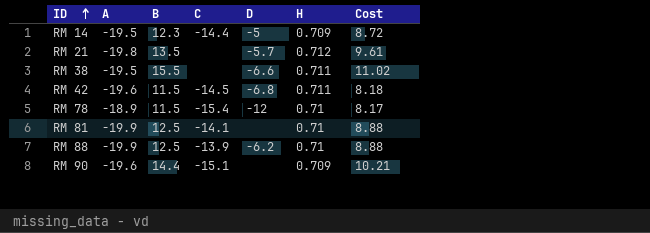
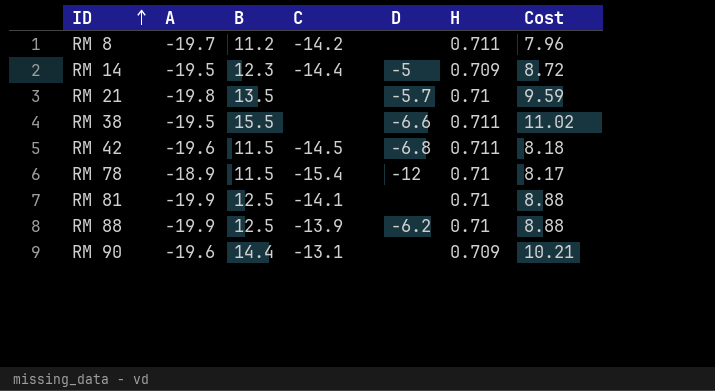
row RM 8: none -> -19.7 | 11.2 | -14.2 | none | 0.711 | 7.96
RM 21 | H: 0.712 -> 0.71
RM 21 | Cost: 9.61 -> 9.59
RM 90 | C: -15.1 -> -13.1

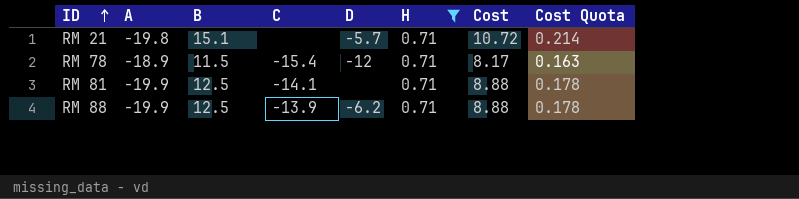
filter: none -> H = 0.71
column Cost Quota | formula: none -> [Cost] * 0.02
RM 21 | B: 13.5 -> 15.1
RM 21 | Cost: 9.59 -> 10.72

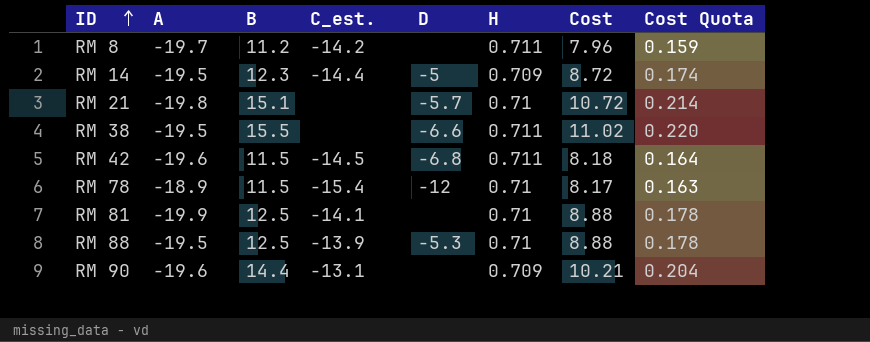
filter: H = 0.71 -> none
column name: C -> C_est.
RM 88 | A: -19.9 -> -19.5
RM 88 | D: -6.2 -> -5.3

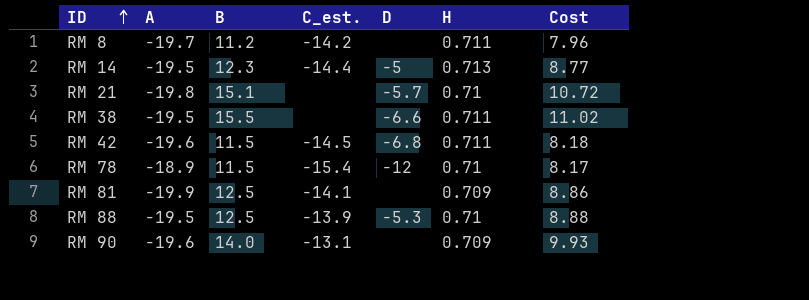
column Cost Quota | formula: [Cost] * 0.02 -> none
RM 14 | H: 0.709 -> 0.713
RM 14 | Cost: 8.72 -> 8.77
RM 81 | H: 0.71 -> 0.709
RM 81 | Cost: 8.88 -> 8.86
RM 90 | B: 14.4 -> 14.0
RM 90 | Cost: 10.21 -> 9.93

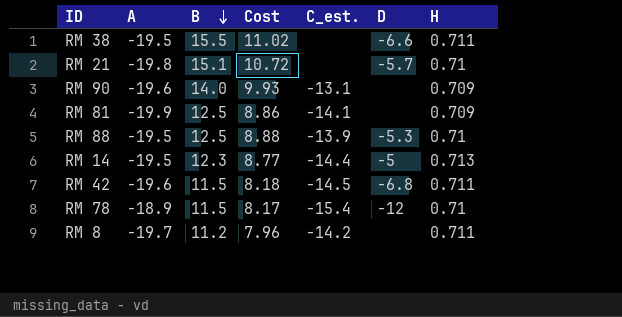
row order: ID ascending -> B descending
column Cost | position: 7 -> 4

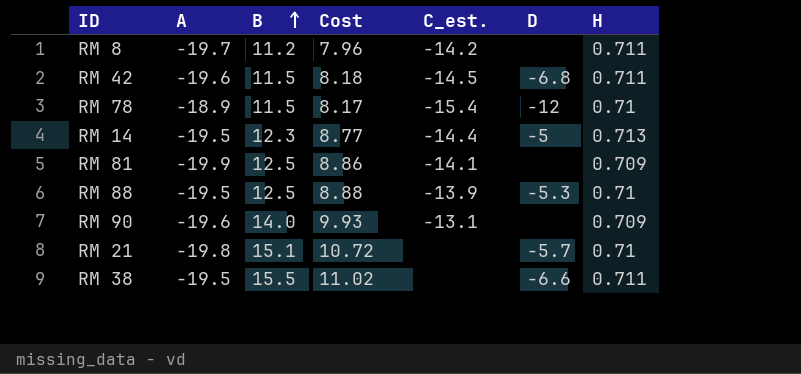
row order: B descending -> B ascending

